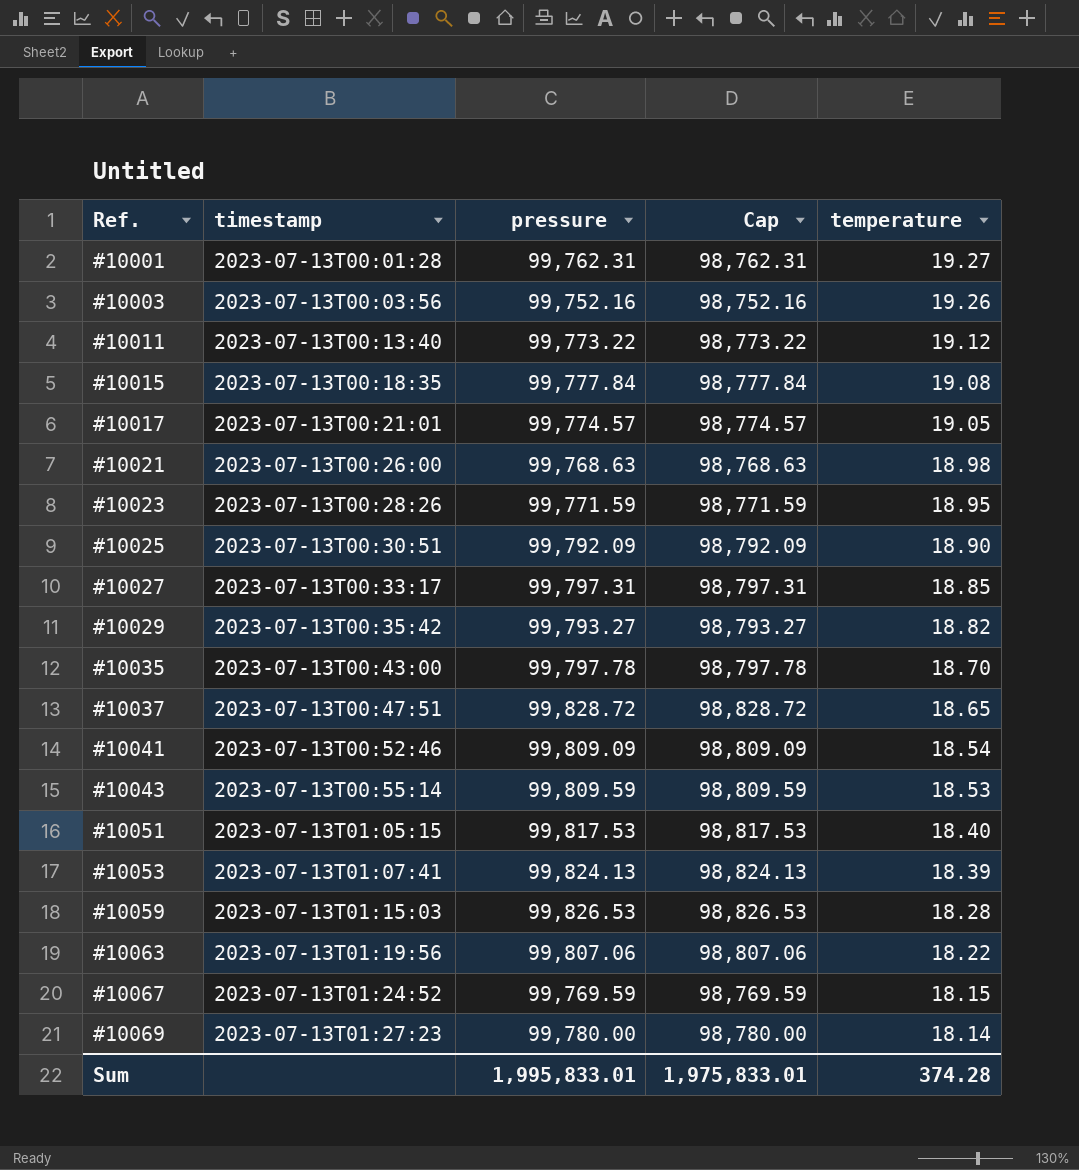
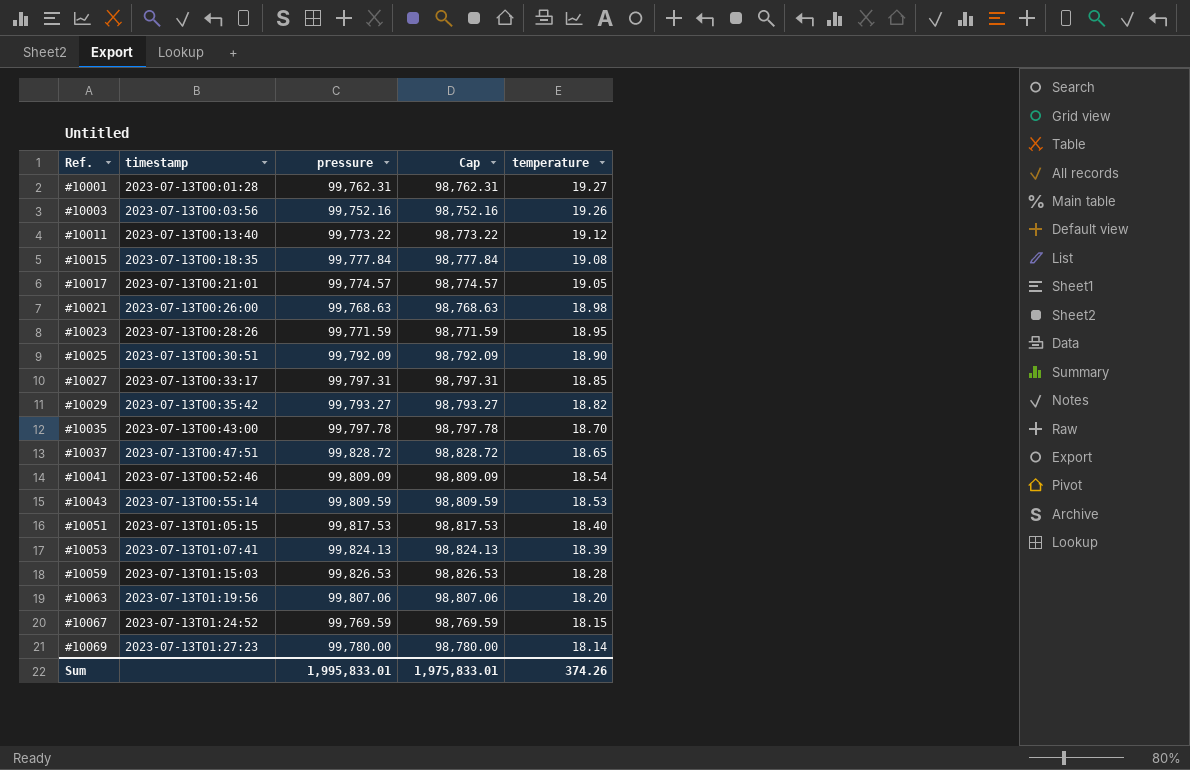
#10063 | temperature: 18.22 -> 18.20
Sum | temperature: 374.28 -> 374.26

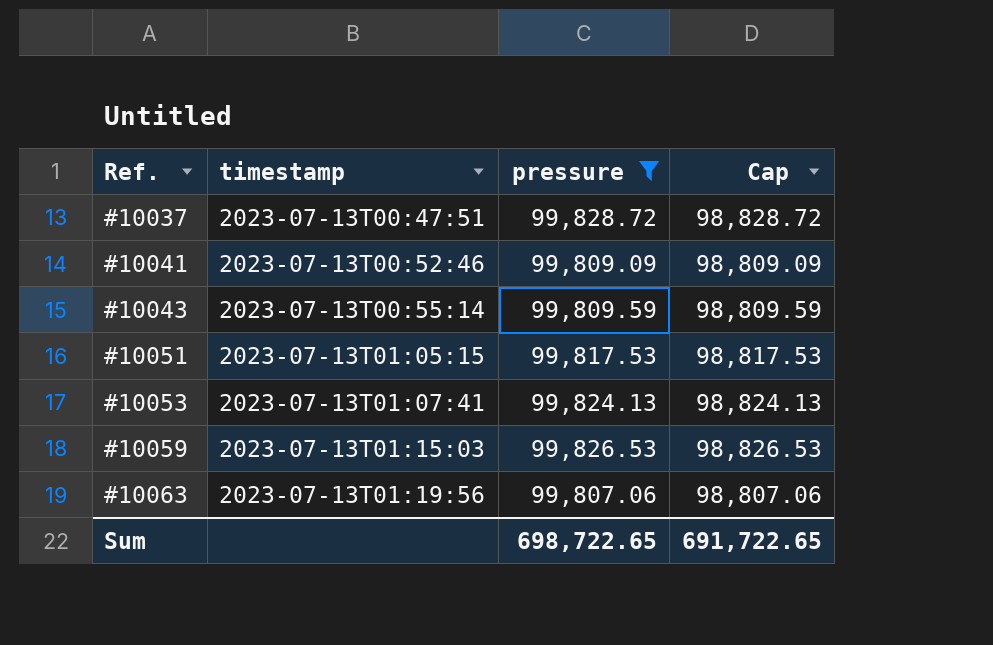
filter: none -> pressure >= 99,807.06
column temperature | position: 5 -> none
Sum | pressure: 1,995,833.01 -> 698,722.65
Sum | Cap: 1,975,833.01 -> 691,722.65

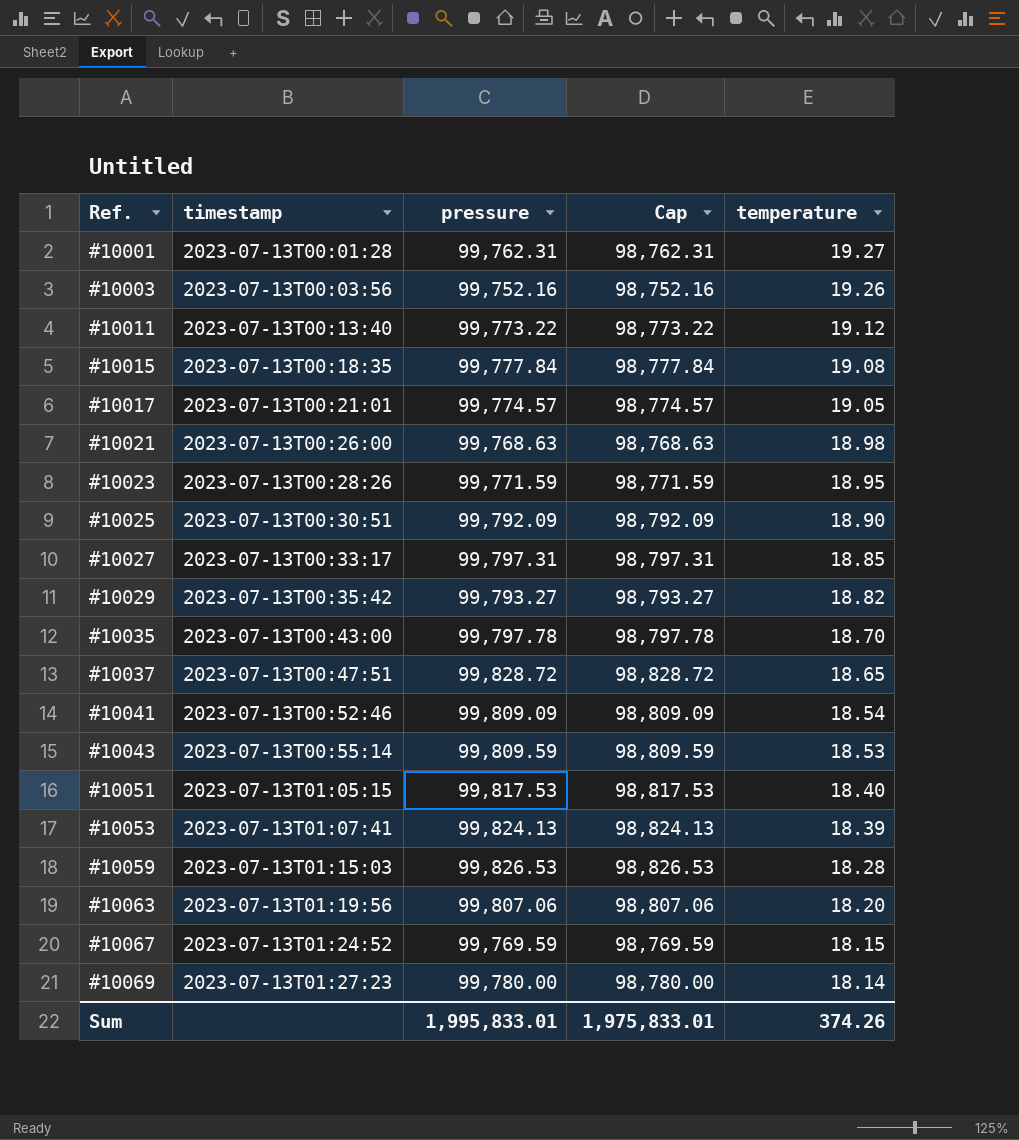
filter: pressure >= 99,807.06 -> none
column temperature | position: none -> 5
Sum | pressure: 698,722.65 -> 1,995,833.01
Sum | Cap: 691,722.65 -> 1,975,833.01

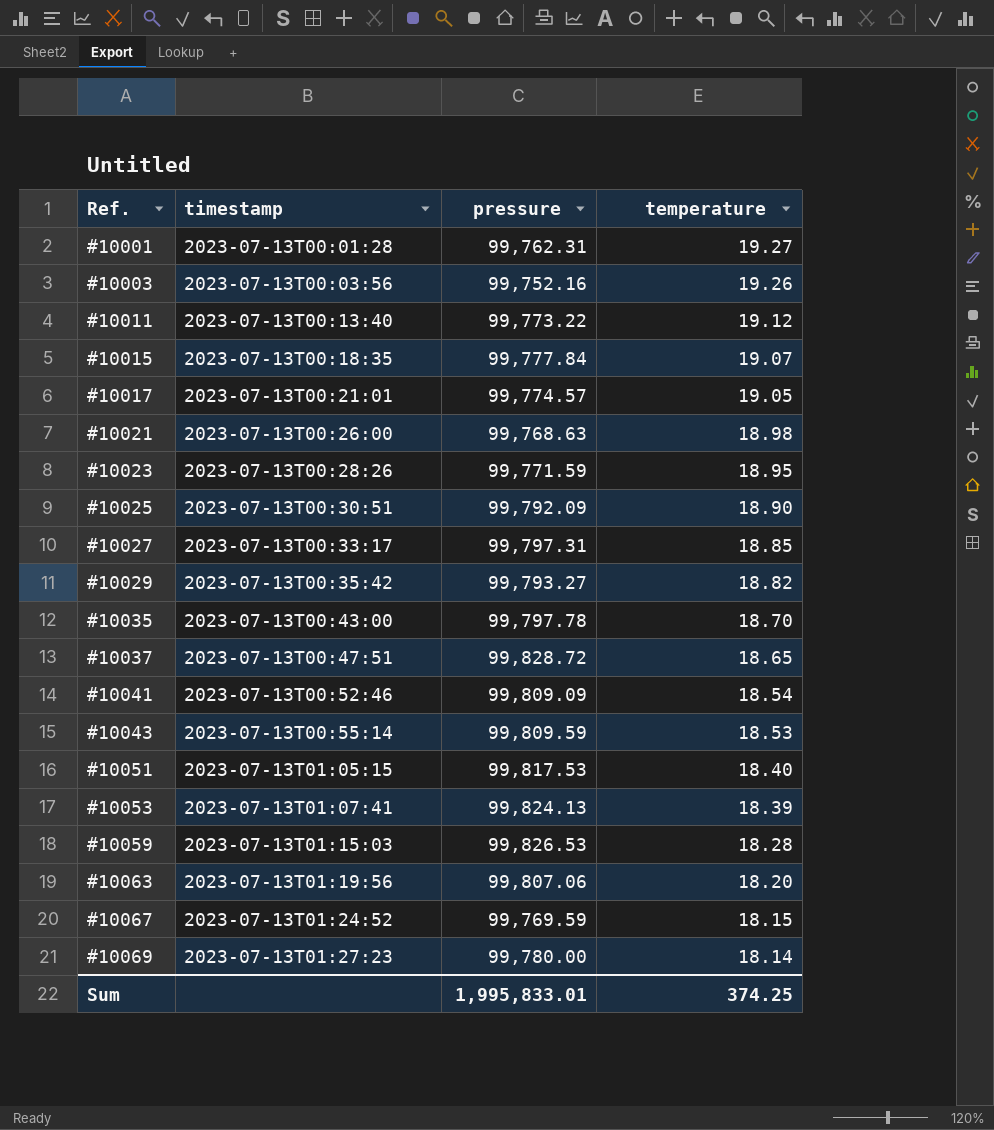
column Cap | formula: [pressure] - 1000 -> none
#10015 | temperature: 19.08 -> 19.07
Sum | temperature: 374.26 -> 374.25

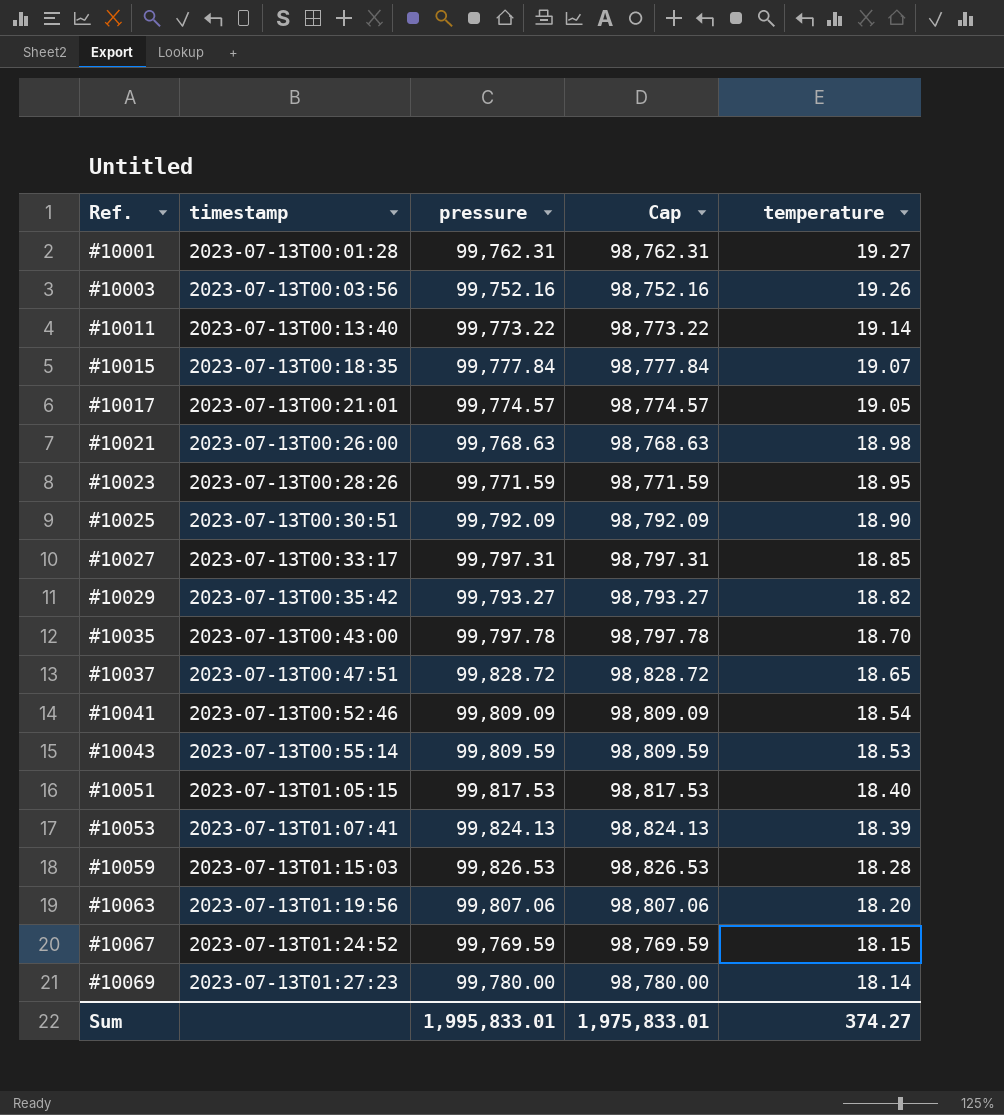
column Cap | formula: none -> [pressure] - 1000
#10011 | temperature: 19.12 -> 19.14
Sum | temperature: 374.25 -> 374.27

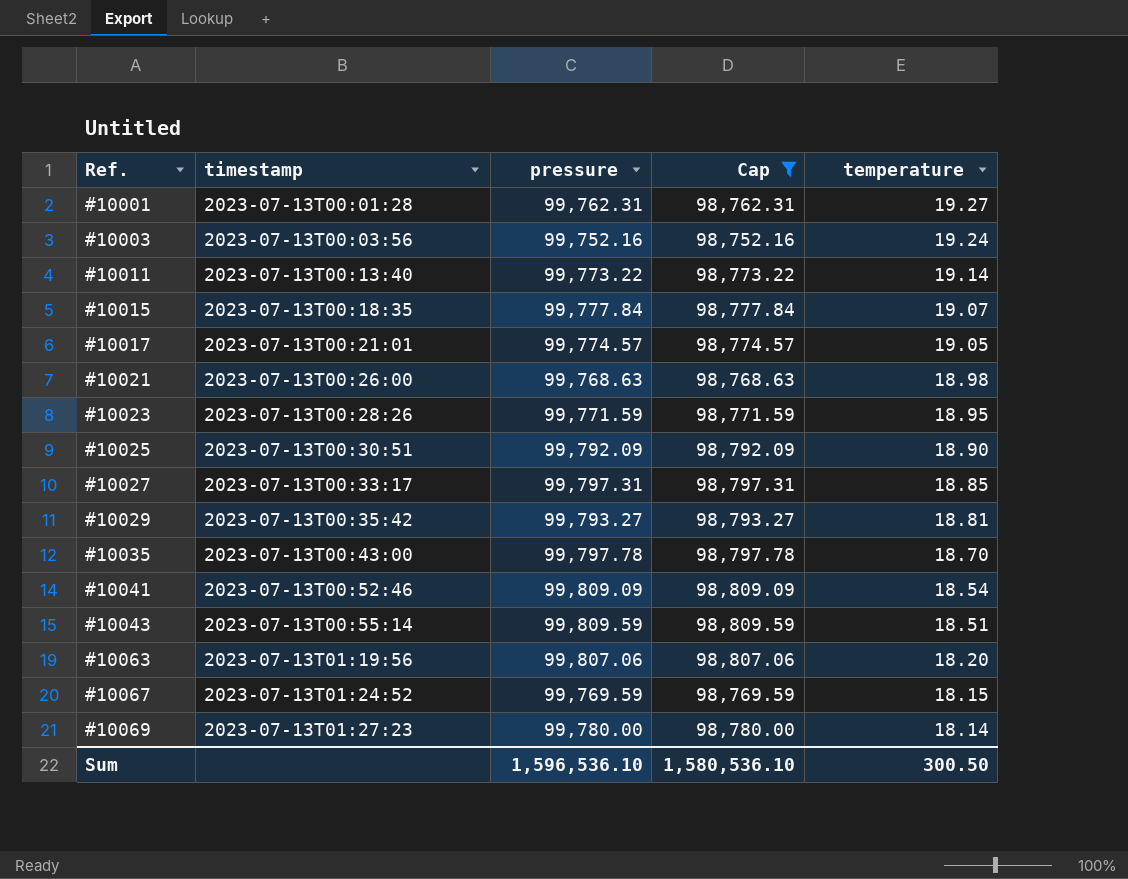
filter: none -> Cap <= 98,809.59
#10003 | temperature: 19.26 -> 19.24
#10029 | temperature: 18.82 -> 18.81
#10043 | temperature: 18.53 -> 18.51
Sum | pressure: 1,995,833.01 -> 1,596,536.10
Sum | Cap: 1,975,833.01 -> 1,580,536.10
Sum | temperature: 374.27 -> 300.50

